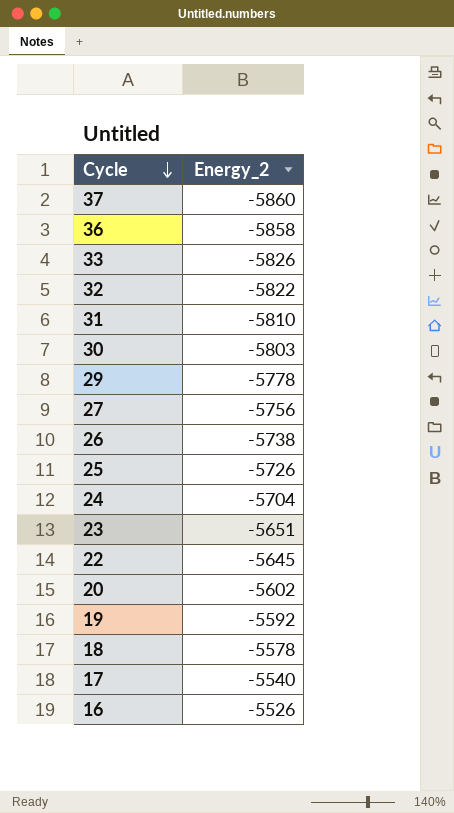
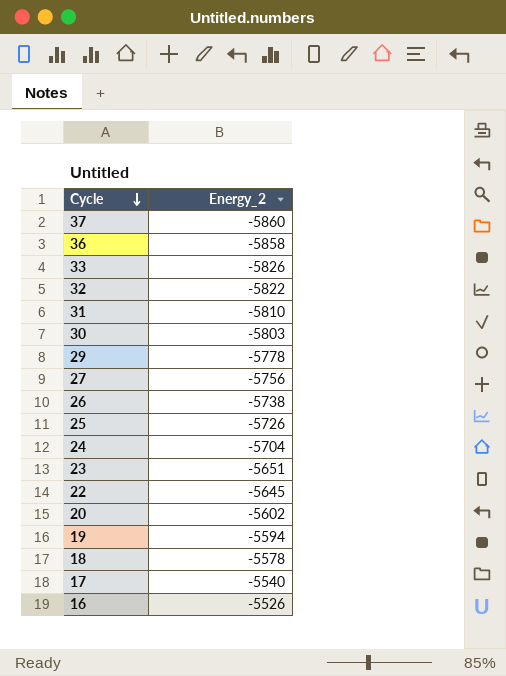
19 | Energy_2: -5592 -> -5594

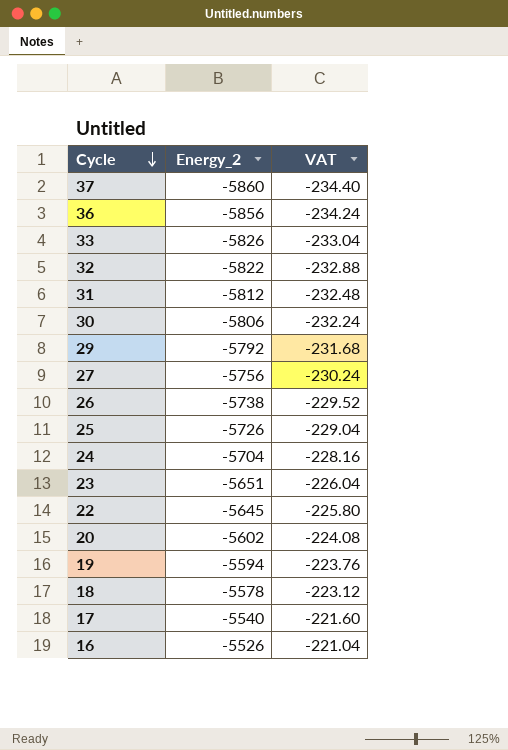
column VAT | formula: none -> [Energy_2] * 0.04
36 | Energy_2: -5858 -> -5856
31 | Energy_2: -5810 -> -5812
30 | Energy_2: -5803 -> -5806
29 | Energy_2: -5778 -> -5792

